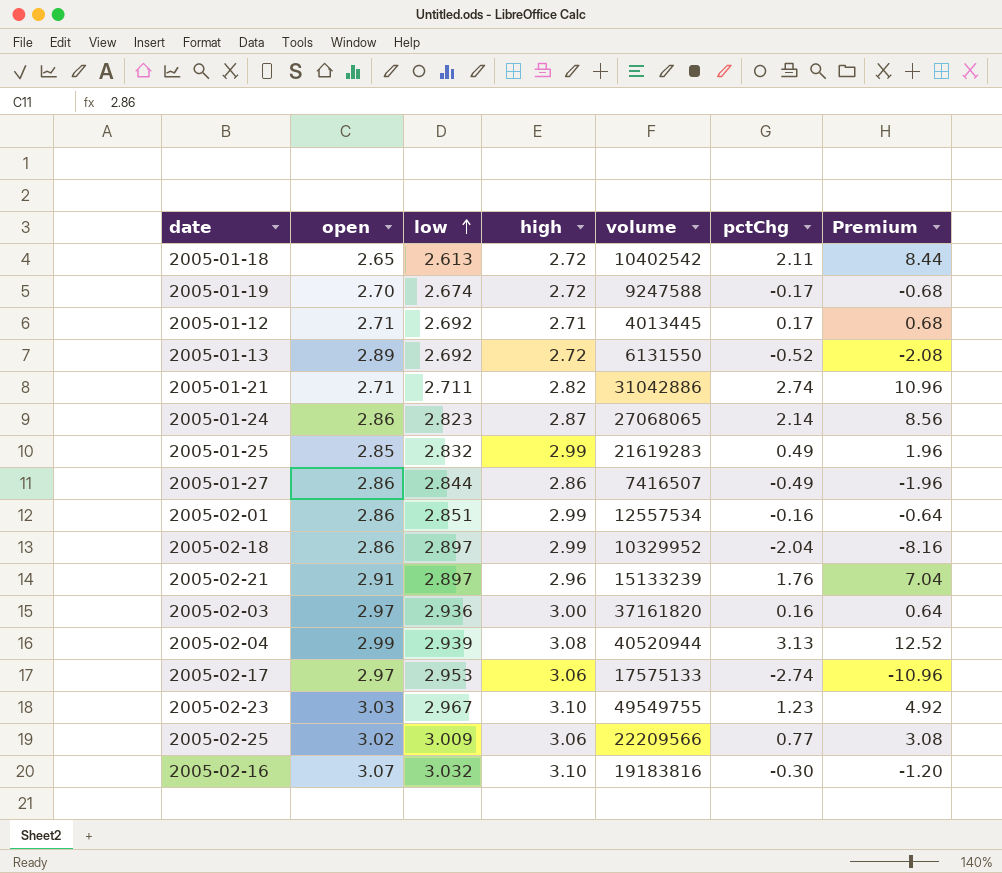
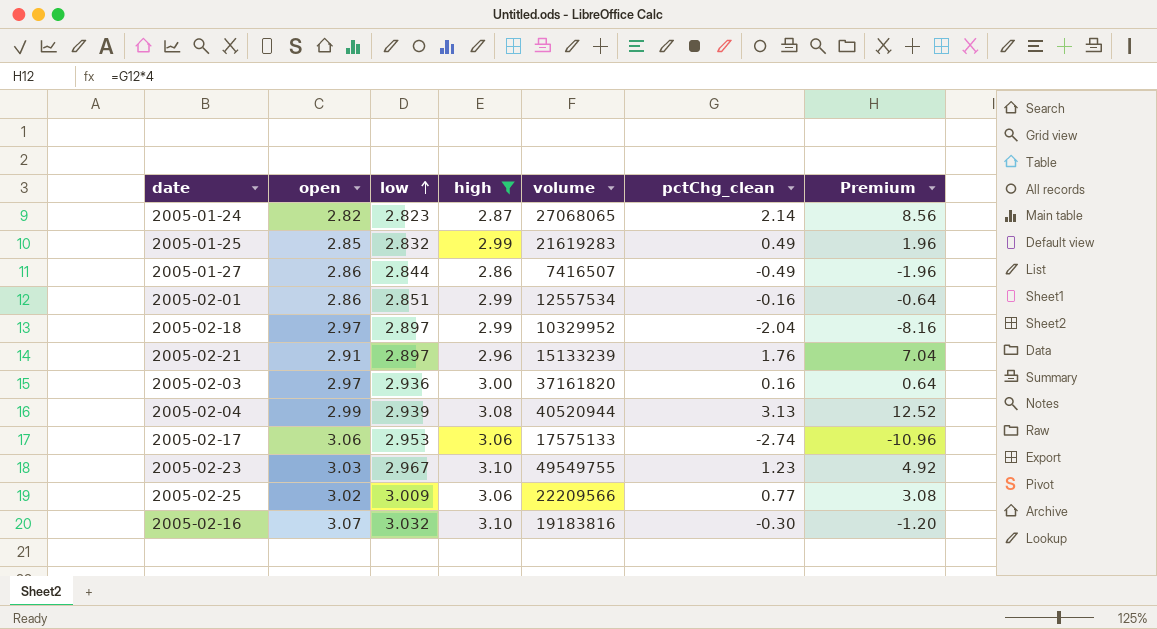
filter: none -> high >= 2.86
column name: pctChg -> pctChg_clean
2005-01-24 | open: 2.86 -> 2.82
2005-02-18 | open: 2.86 -> 2.97
2005-02-17 | open: 2.97 -> 3.06

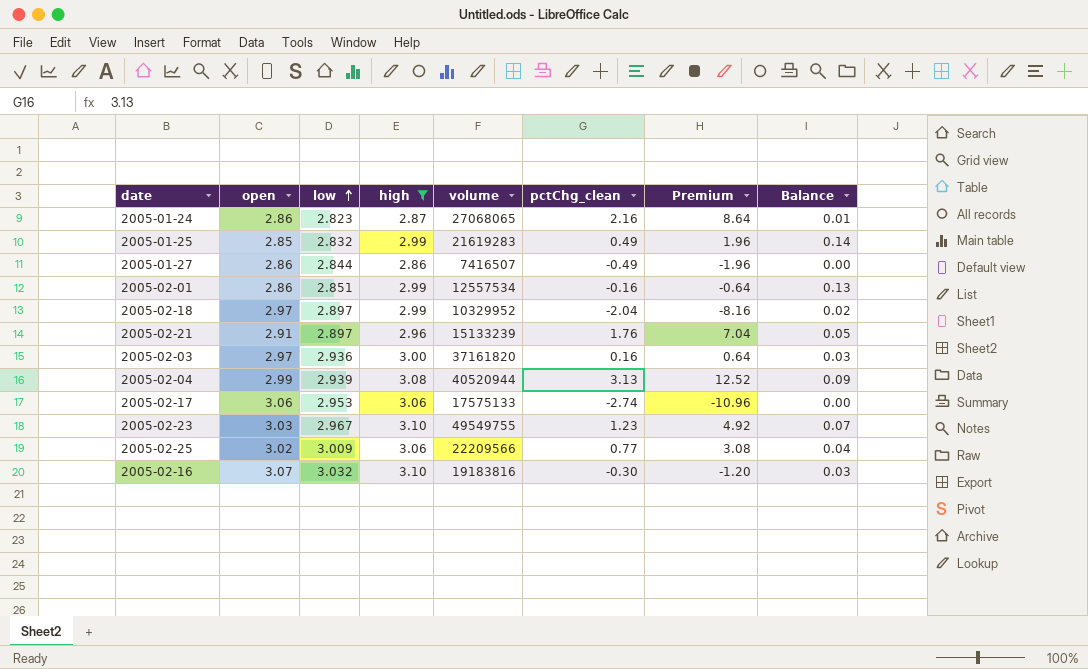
column Balance | formula: none -> [high] - [open]
2005-01-24 | open: 2.82 -> 2.86
2005-01-24 | pctChg_clean: 2.14 -> 2.16
2005-01-24 | Premium: 8.56 -> 8.64

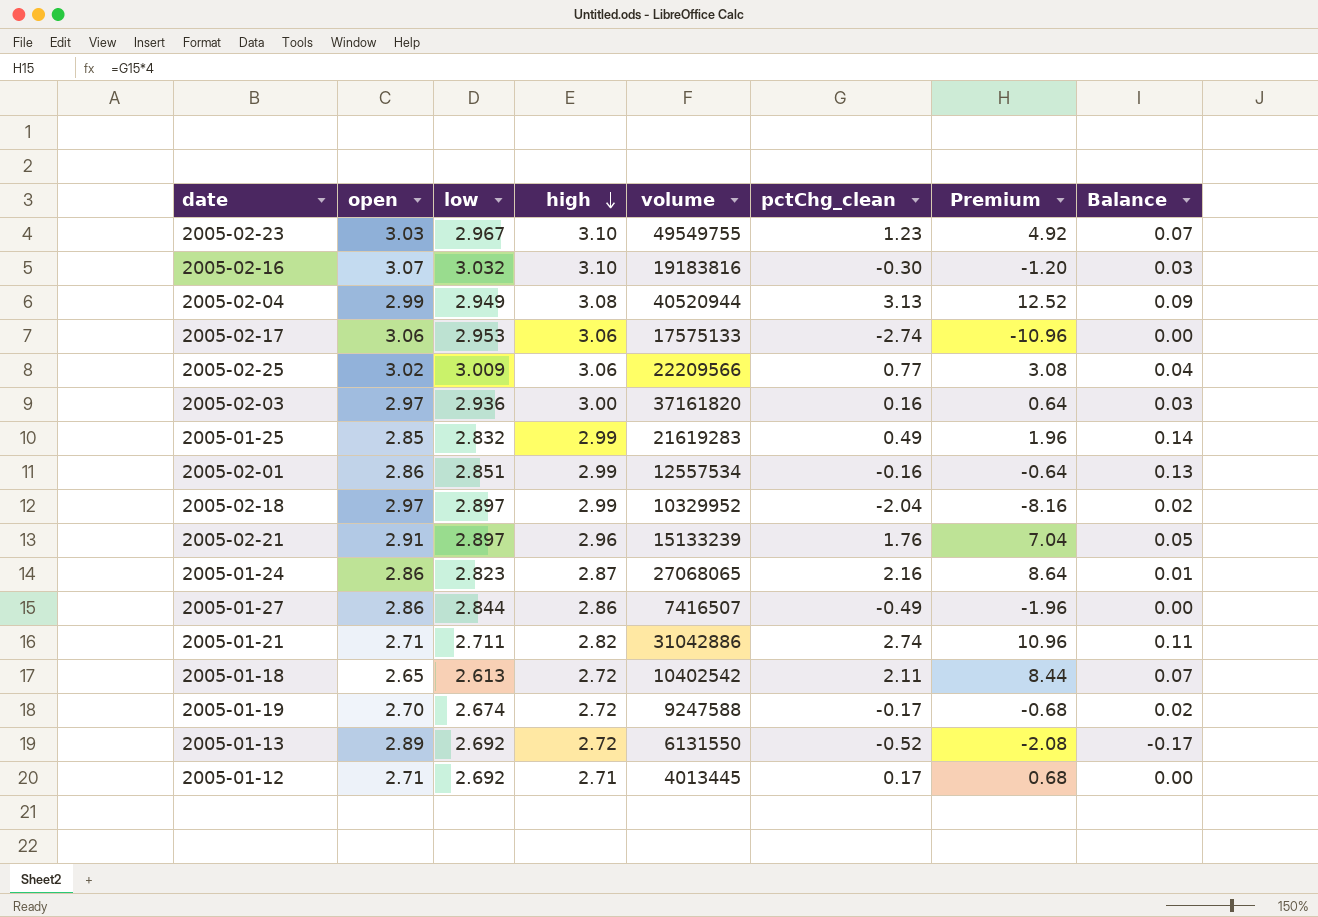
filter: high >= 2.86 -> none
row order: low ascending -> high descending
2005-02-04 | low: 2.939 -> 2.949

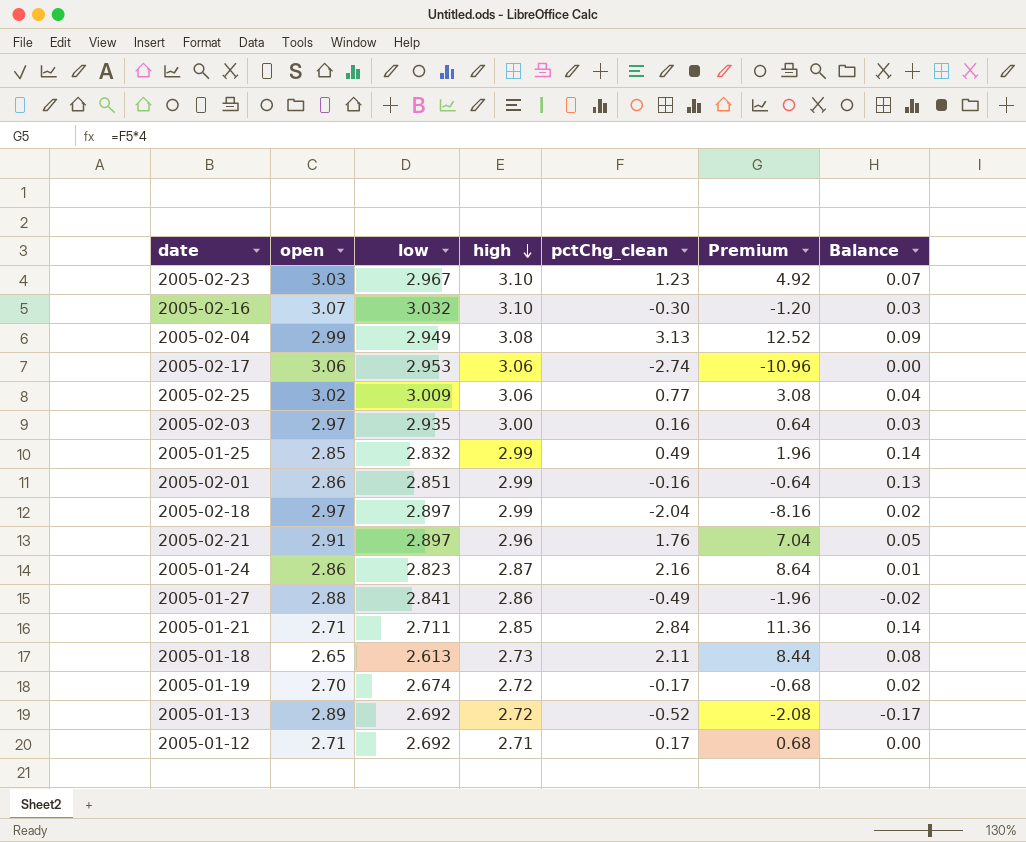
column volume | position: 5 -> none
2005-02-03 | low: 2.936 -> 2.935
2005-01-27 | open: 2.86 -> 2.88
2005-01-27 | low: 2.844 -> 2.841
2005-01-27 | Balance: 0.00 -> -0.02
2005-01-21 | high: 2.82 -> 2.85
2005-01-21 | pctChg_clean: 2.74 -> 2.84
2005-01-21 | Premium: 10.96 -> 11.36
2005-01-21 | Balance: 0.11 -> 0.14
2005-01-18 | high: 2.72 -> 2.73
2005-01-18 | Balance: 0.07 -> 0.08

